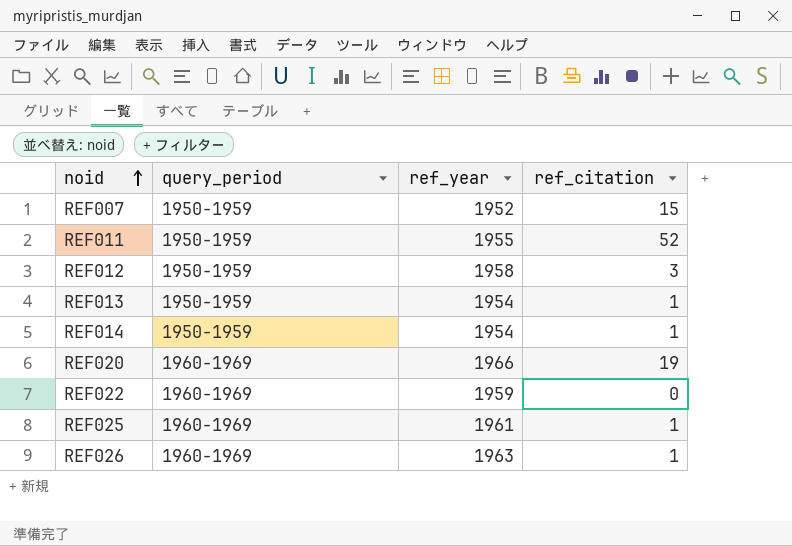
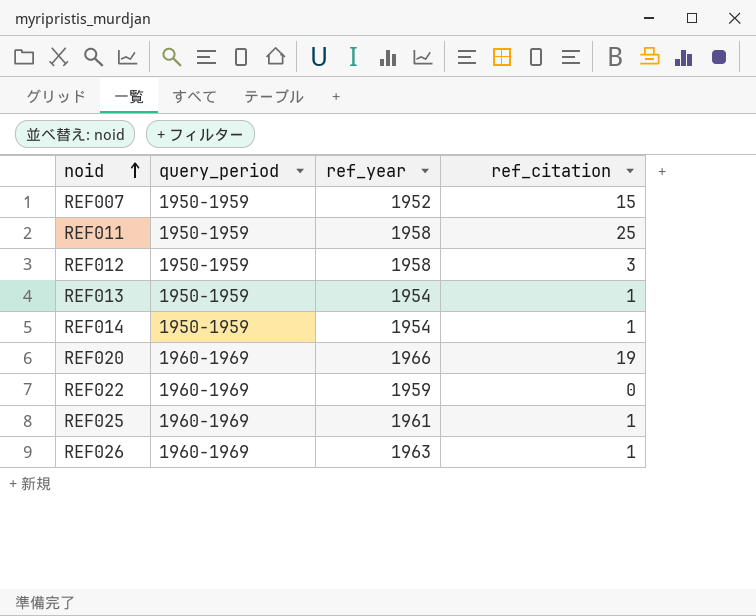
REF011 | ref_year: 1955 -> 1958
REF011 | ref_citation: 52 -> 25

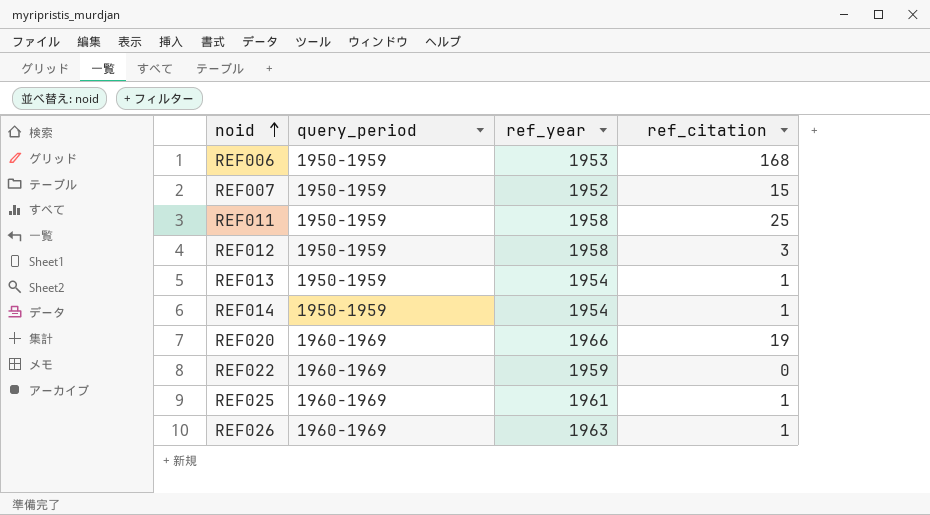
row REF006: none -> 1950-1959 | 1953 | 168

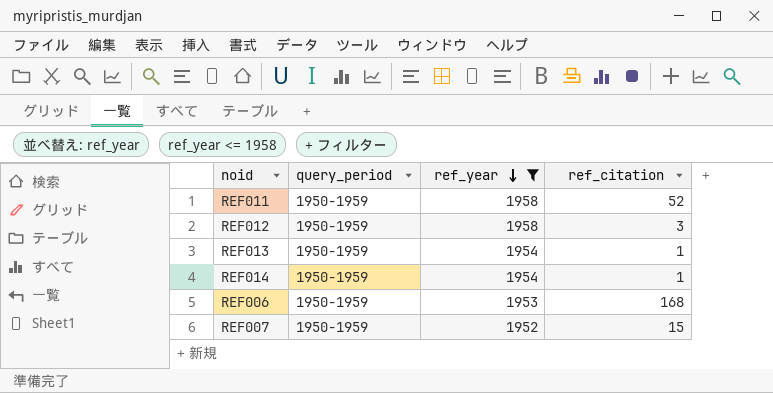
filter: none -> ref_year <= 1958
row order: noid ascending -> ref_year descending
REF011 | ref_citation: 25 -> 52

